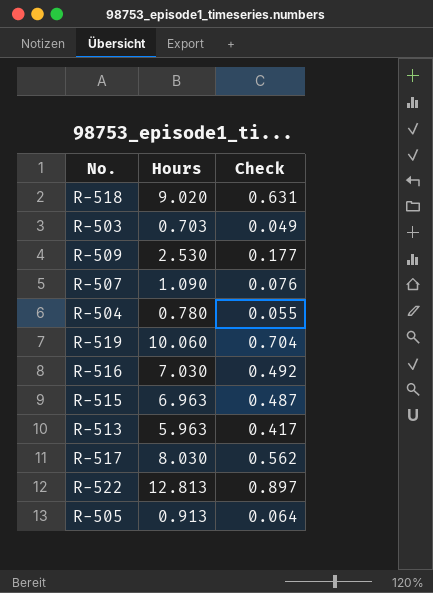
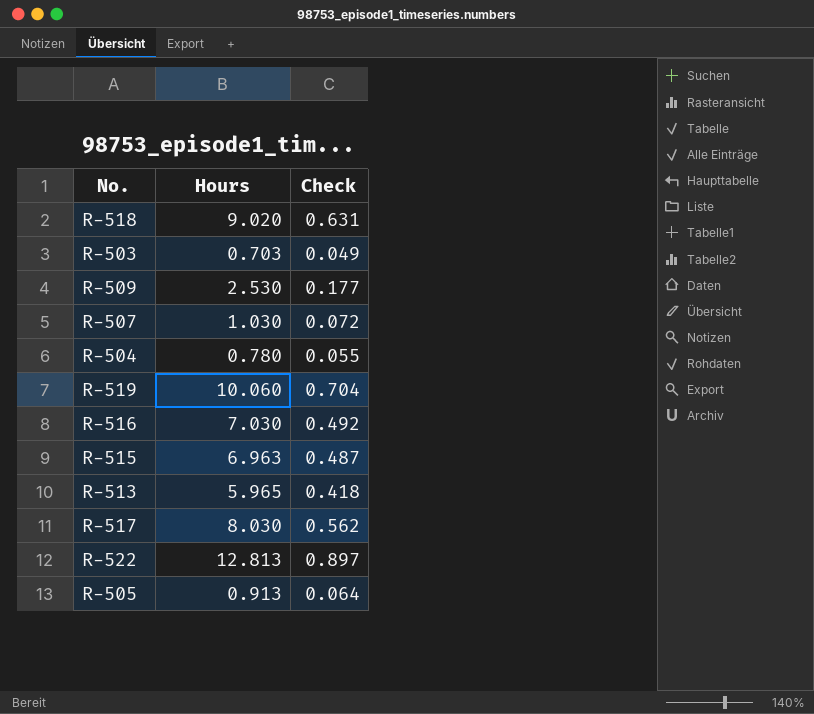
R-507 | Hours: 1.090 -> 1.030
R-507 | Check: 0.076 -> 0.072
R-513 | Hours: 5.963 -> 5.965
R-513 | Check: 0.417 -> 0.418

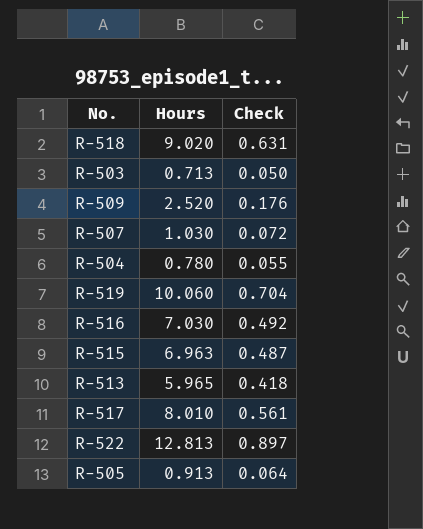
R-503 | Hours: 0.703 -> 0.713
R-503 | Check: 0.049 -> 0.050
R-509 | Hours: 2.530 -> 2.520
R-509 | Check: 0.177 -> 0.176
R-517 | Hours: 8.030 -> 8.010
R-517 | Check: 0.562 -> 0.561

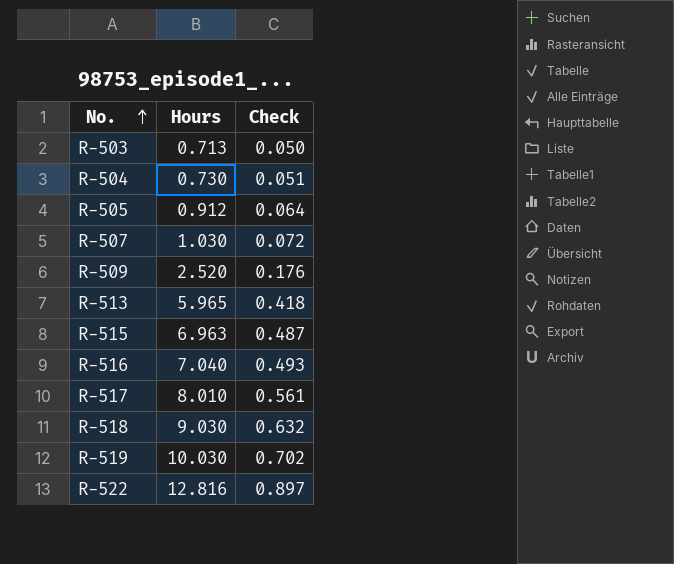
row order: none -> No. ascending
R-504 | Hours: 0.780 -> 0.730
R-504 | Check: 0.055 -> 0.051
R-505 | Hours: 0.913 -> 0.912
R-516 | Hours: 7.030 -> 7.040
R-516 | Check: 0.492 -> 0.493
R-518 | Hours: 9.020 -> 9.030
R-518 | Check: 0.631 -> 0.632
R-519 | Hours: 10.060 -> 10.030
R-519 | Check: 0.704 -> 0.702
R-522 | Hours: 12.813 -> 12.816

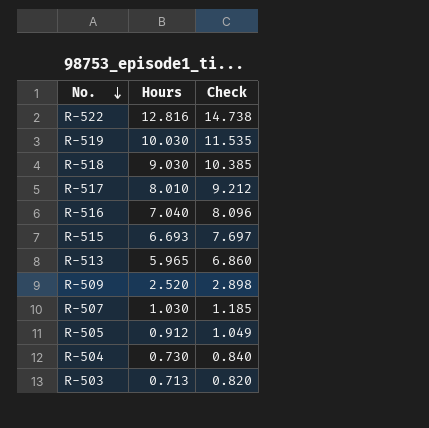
row order: No. ascending -> No. descending
column Check | formula: [Hours] * 0.07 -> [Hours] * 1.15
R-515 | Hours: 6.963 -> 6.693

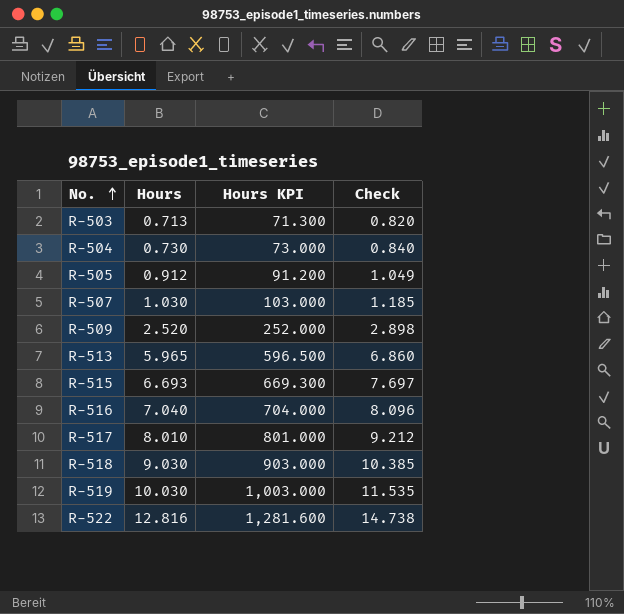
row order: No. descending -> No. ascending
column Hours KPI | formula: none -> [Hours] * 100

